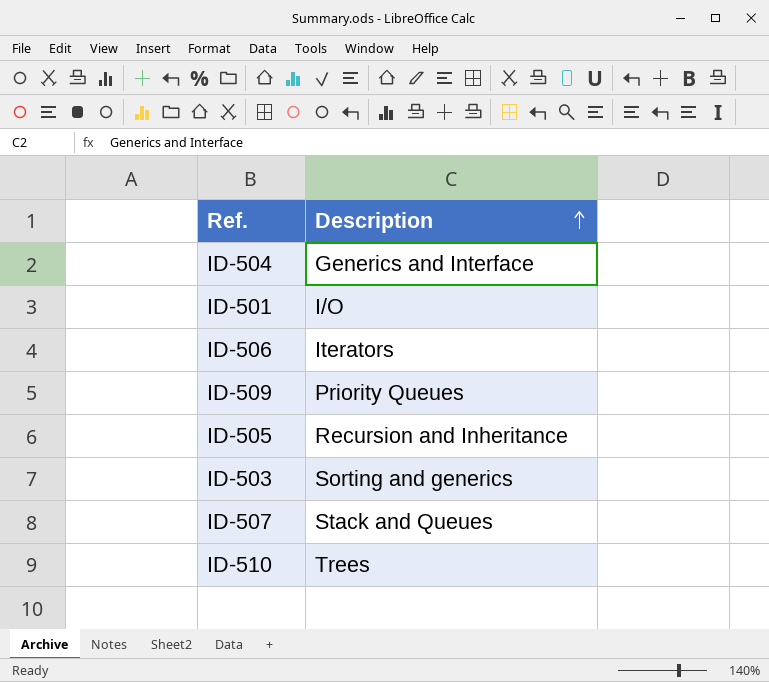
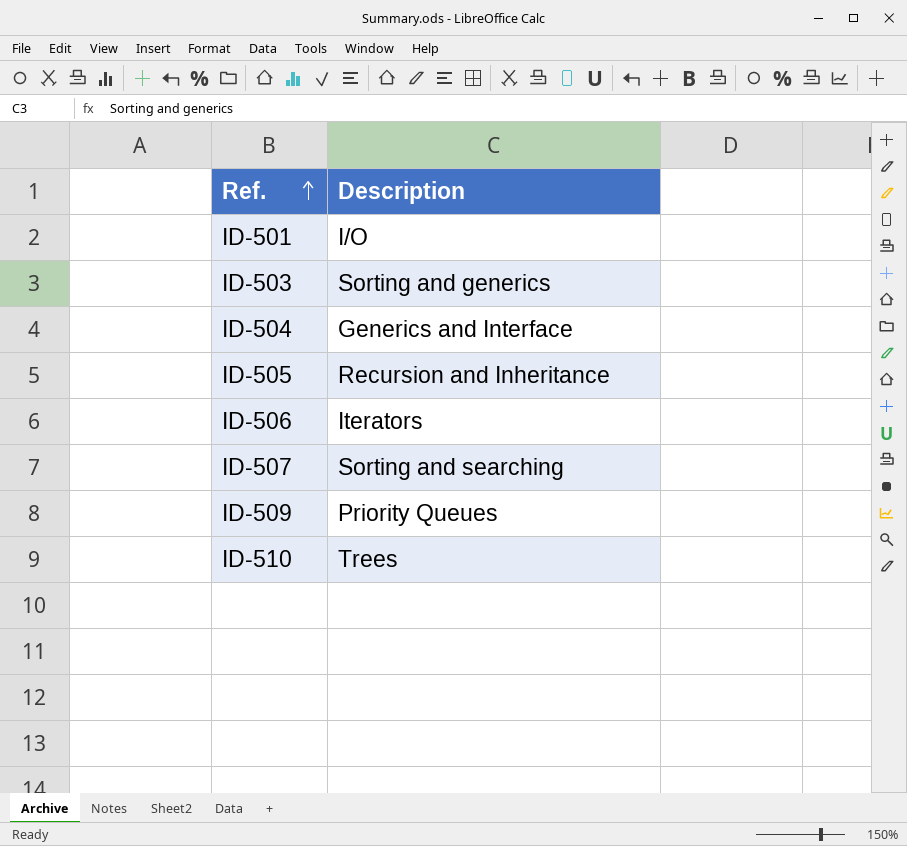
row order: Description ascending -> Ref. ascending
ID-507 | Description: Stack and Queues -> Sorting and searching

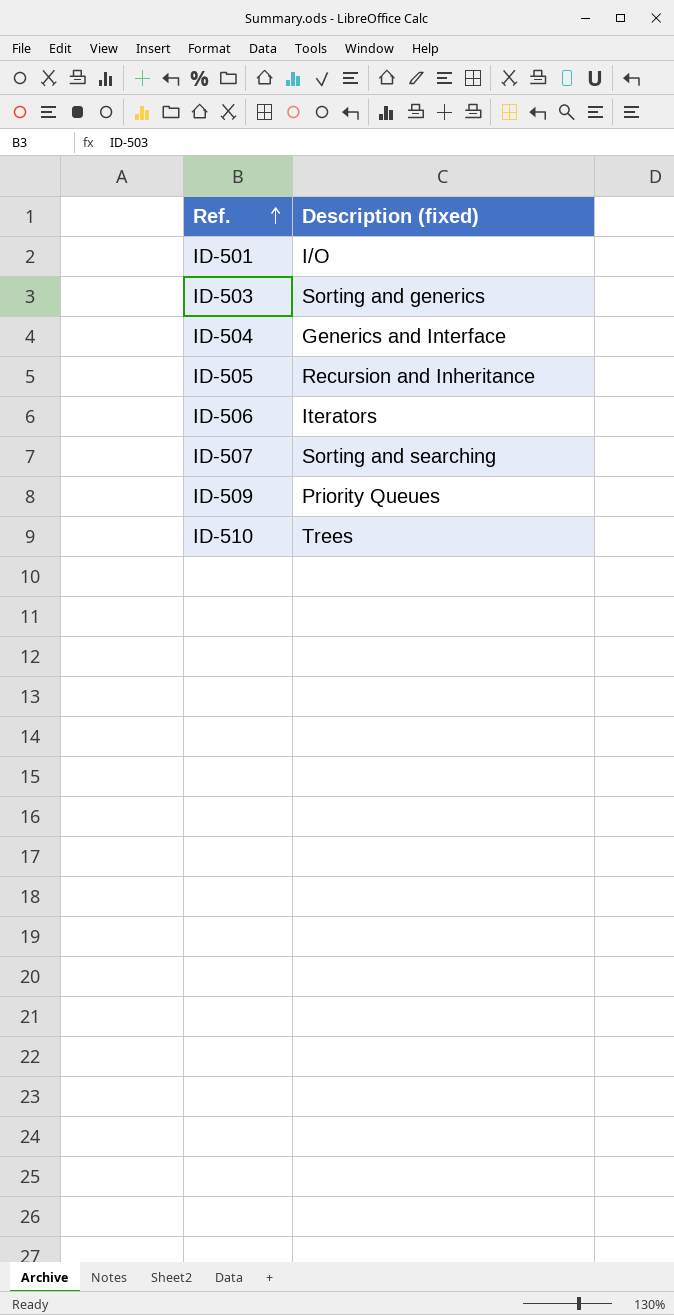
column name: Description -> Description (fixed)

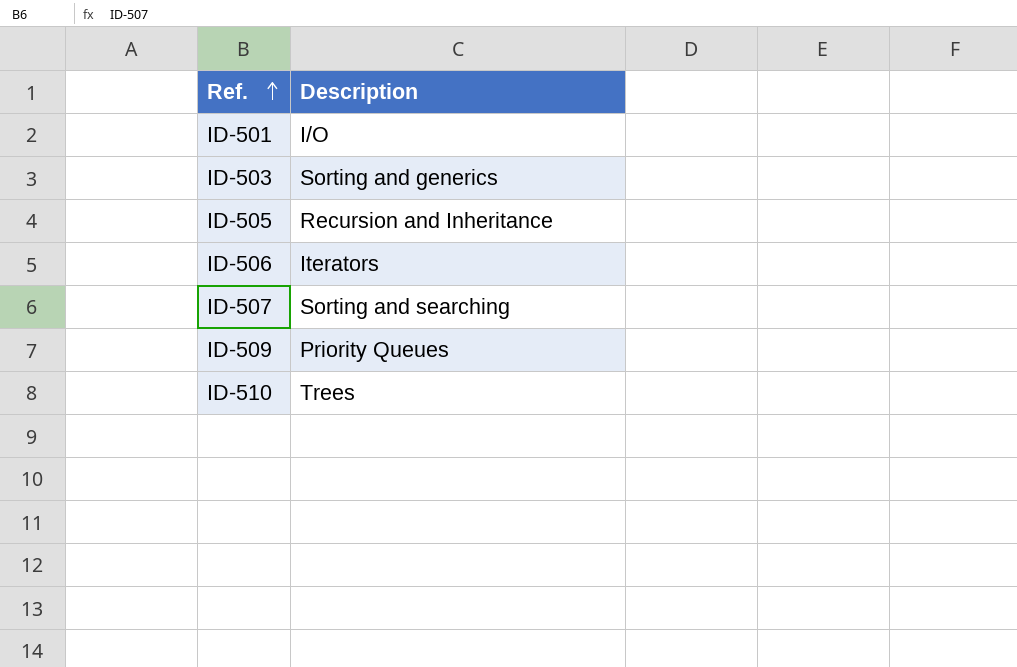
column name: Description (fixed) -> Description
row ID-504: Generics and Interface -> none

